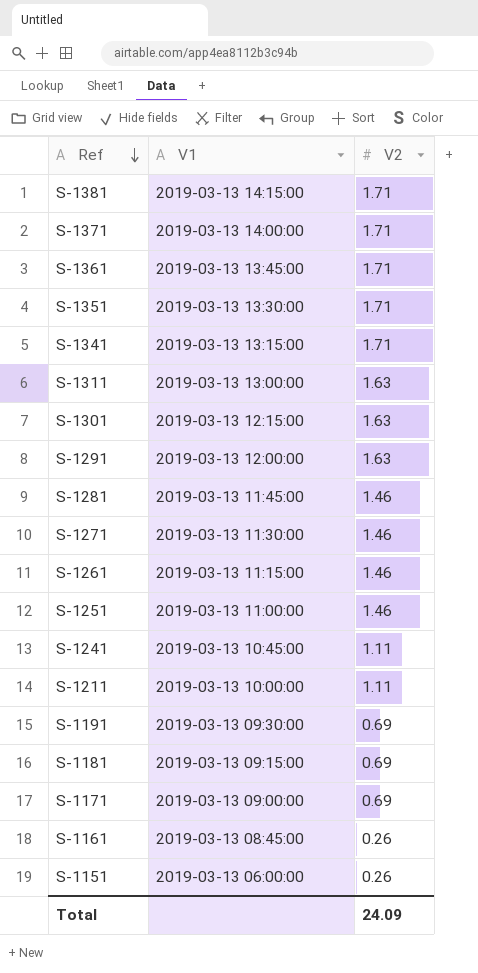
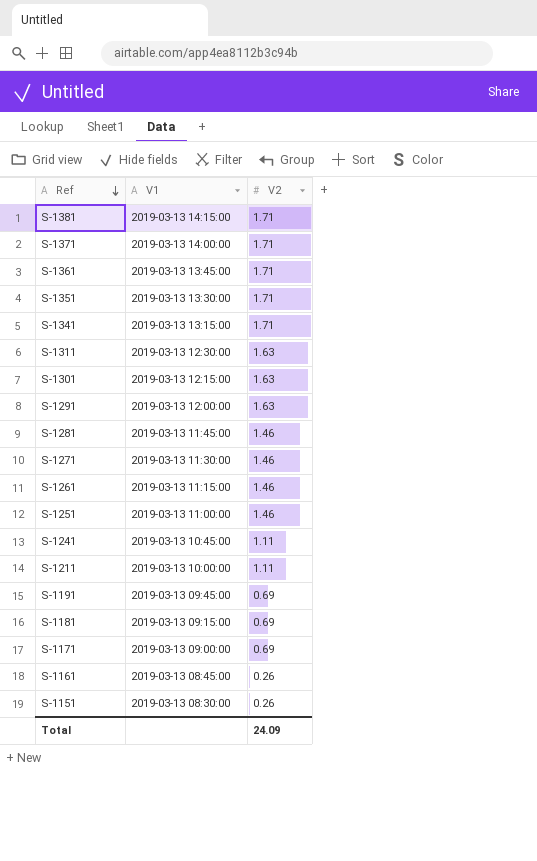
S-1311 | V1: 2019-03-13 13:00:00 -> 2019-03-13 12:30:00
S-1191 | V1: 2019-03-13 09:30:00 -> 2019-03-13 09:45:00
S-1151 | V1: 2019-03-13 06:00:00 -> 2019-03-13 08:30:00

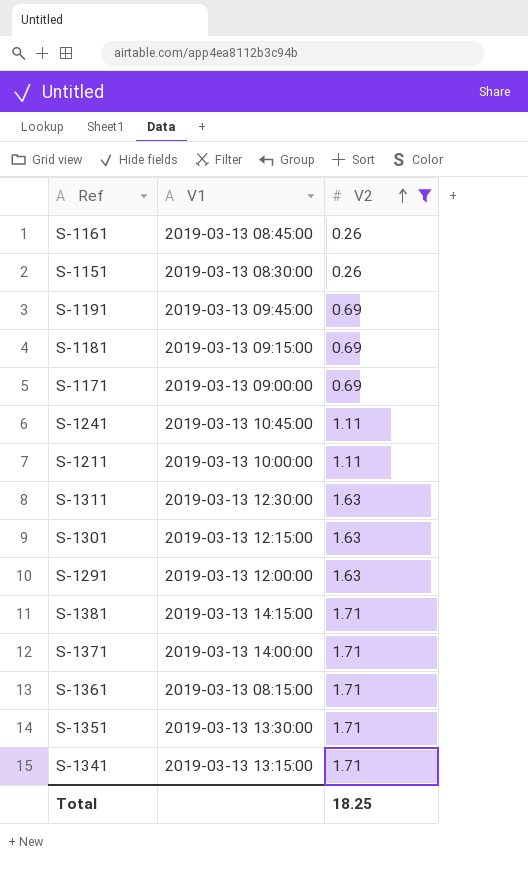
filter: none -> V2 != 1.46
row order: Ref descending -> V2 ascending
S-1361 | V1: 2019-03-13 13:45:00 -> 2019-03-13 08:15:00
Total | V2: 24.09 -> 18.25

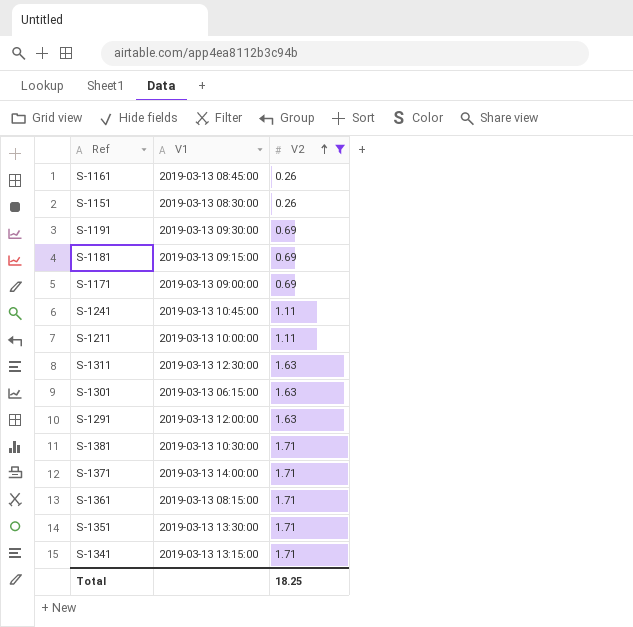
S-1191 | V1: 2019-03-13 09:45:00 -> 2019-03-13 09:30:00
S-1301 | V1: 2019-03-13 12:15:00 -> 2019-03-13 06:15:00
S-1381 | V1: 2019-03-13 14:15:00 -> 2019-03-13 10:30:00

